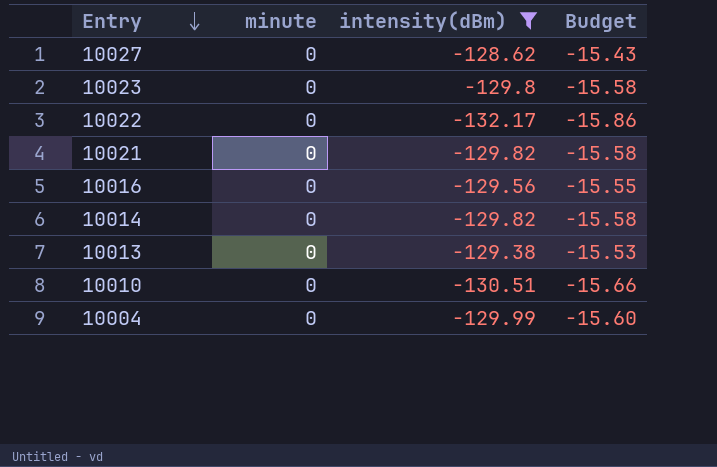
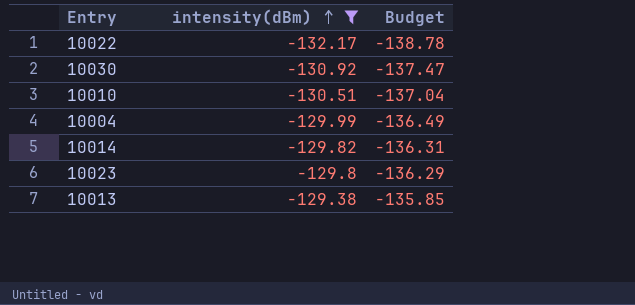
row order: Entry descending -> intensity(dBm) ascending
column minute | position: 2 -> none
column Budget | formula: [intensity(dBm)] * 0.12 -> [intensity(dBm)] * 1.05
row 10027: 0 | -128.62 | -15.43 -> none
row 10021: 0 | -129.82 | -15.58 -> none
row 10016: 0 | -129.56 | -15.55 -> none
row 10030: none -> -130.92 | -137.47

